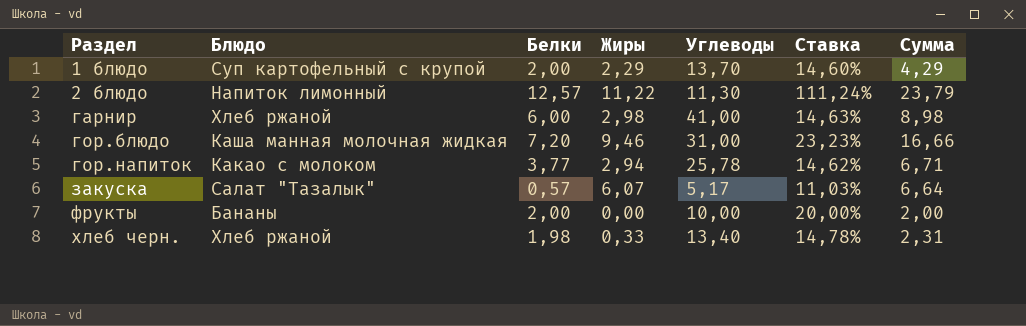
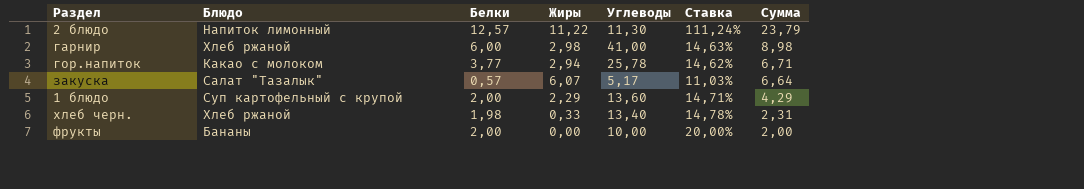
row order: Раздел ascending -> Сумма descending
row гор.блюдо: Каша манная молочная жидкая | 7,20 | 9,46 | 31,00 | 23,23% | 16,66 -> none
1 блюдо | Углеводы: 13,70 -> 13,60
1 блюдо | Ставка: 14,60% -> 14,71%

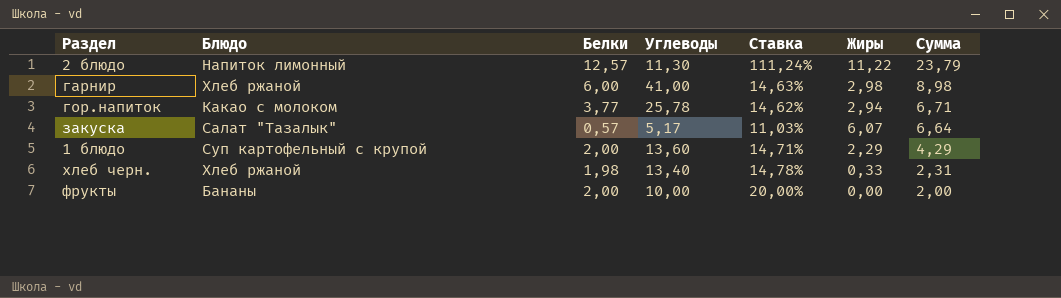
column Жиры | position: 4 -> 6

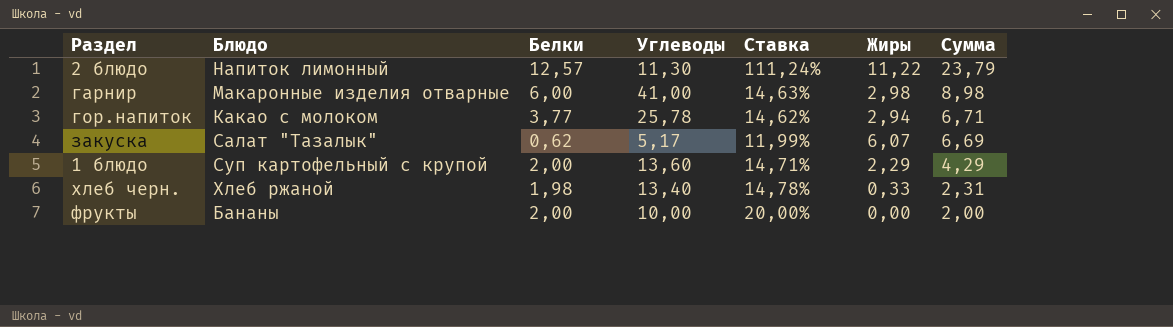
гарнир | Блюдо: Хлеб ржаной -> Макаронные изделия отварные
закуска | Белки: 0,57 -> 0,62
закуска | Ставка: 11,03% -> 11,99%
закуска | Сумма: 6,64 -> 6,69

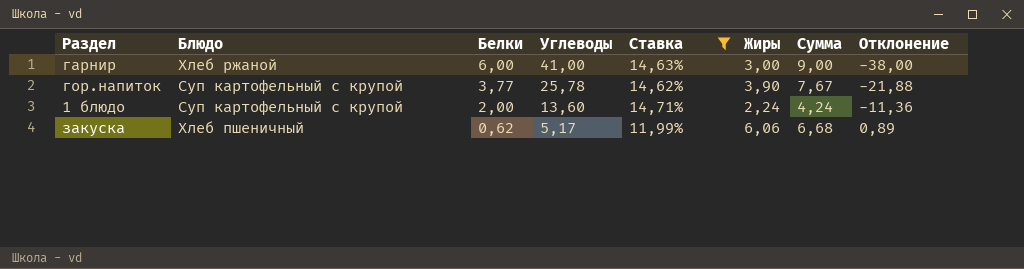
filter: none -> Ставка <= 14,71%
row order: Сумма descending -> Белки descending
column Отклонение | formula: none -> [Жиры] - [Углеводы]
гарнир | Блюдо: Макаронные изделия отварные -> Хлеб ржаной
гарнир | Жиры: 2,98 -> 3,00
гарнир | Сумма: 8,98 -> 9,00
гор.напиток | Блюдо: Какао с молоком -> Суп картофельный с крупой
гор.напиток | Жиры: 2,94 -> 3,90
гор.напиток | Сумма: 6,71 -> 7,67
1 блюдо | Жиры: 2,29 -> 2,24
1 блюдо | Сумма: 4,29 -> 4,24
закуска | Блюдо: Салат "Тазалык" -> Хлеб пшеничный
закуска | Жиры: 6,07 -> 6,06
закуска | Сумма: 6,69 -> 6,68

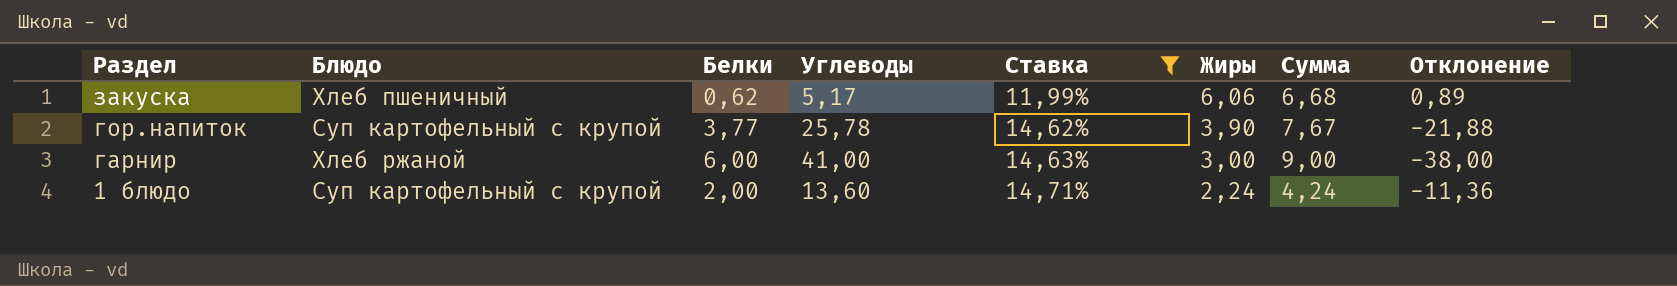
row order: Белки descending -> Раздел descending

